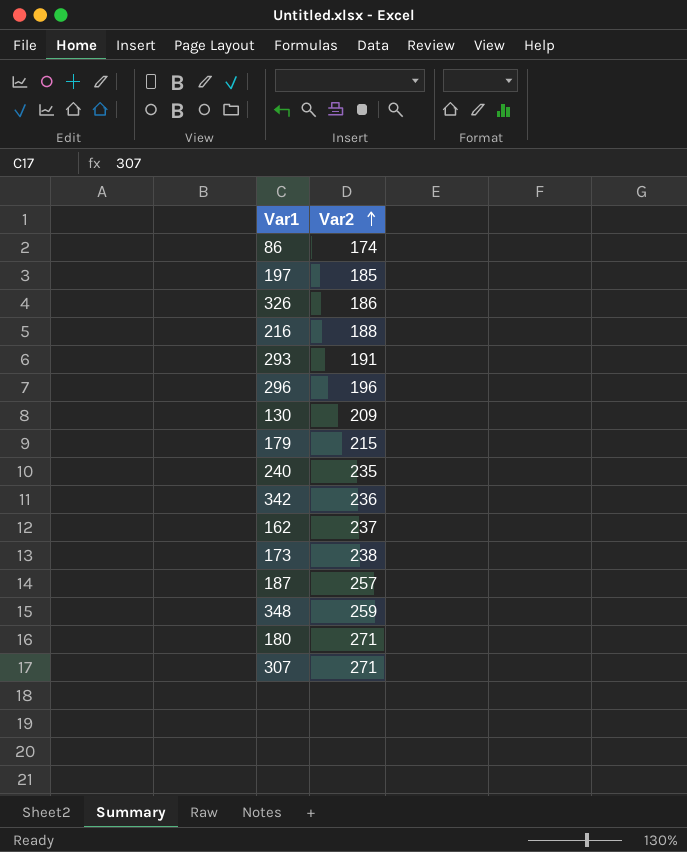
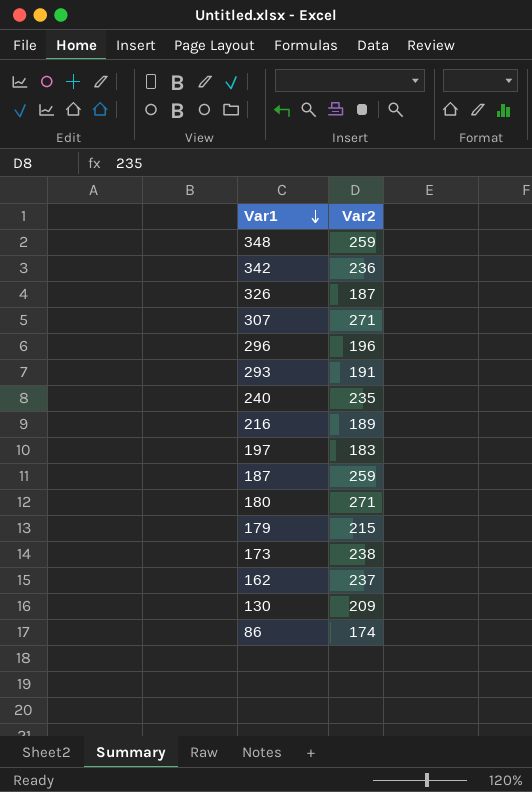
row order: Var2 ascending -> Var1 descending
326 | Var2: 186 -> 187
216 | Var2: 188 -> 189
197 | Var2: 185 -> 183
187 | Var2: 257 -> 259

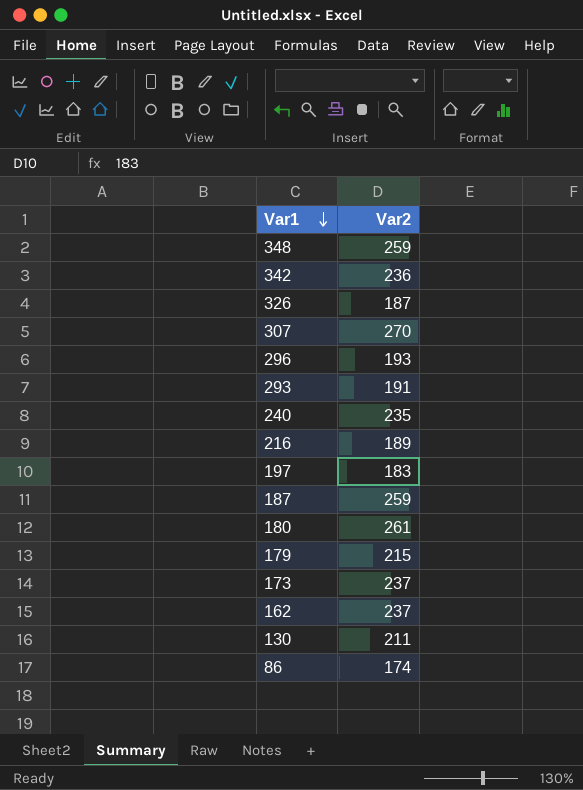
307 | Var2: 271 -> 270
296 | Var2: 196 -> 193
180 | Var2: 271 -> 261
173 | Var2: 238 -> 237
130 | Var2: 209 -> 211

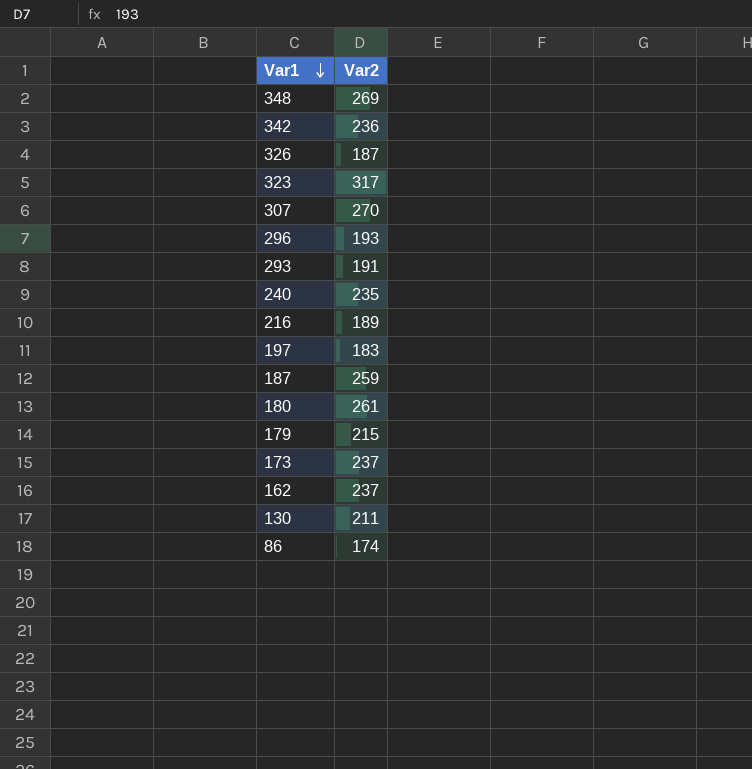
348 | Var2: 259 -> 269
row 323: none -> 317

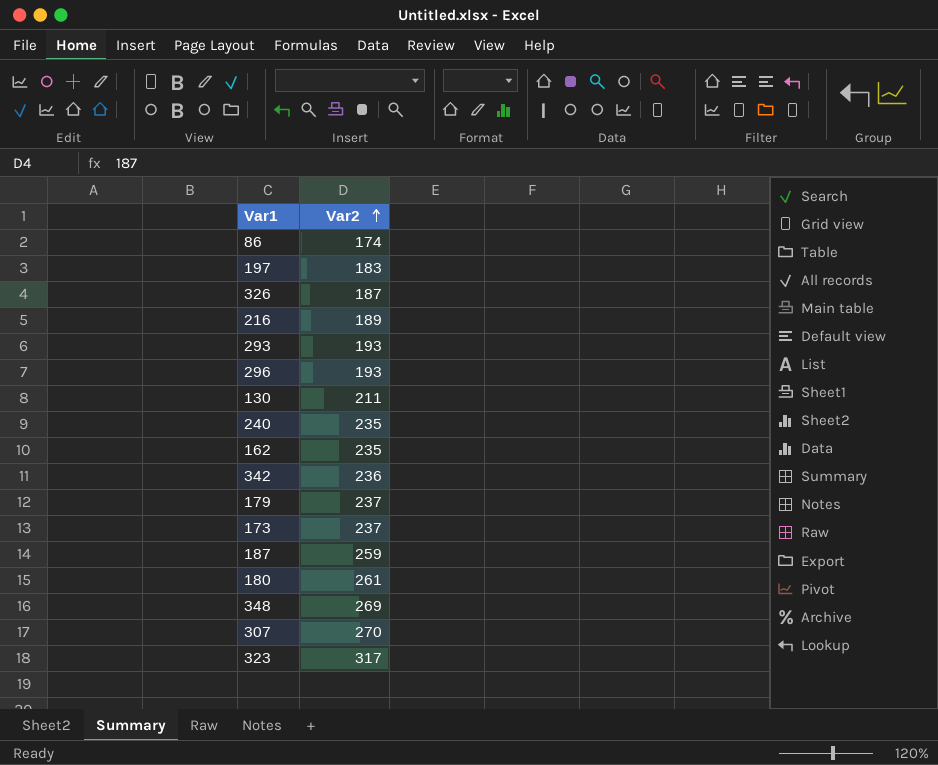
row order: Var1 descending -> Var2 ascending
293 | Var2: 191 -> 193
162 | Var2: 237 -> 235
179 | Var2: 215 -> 237

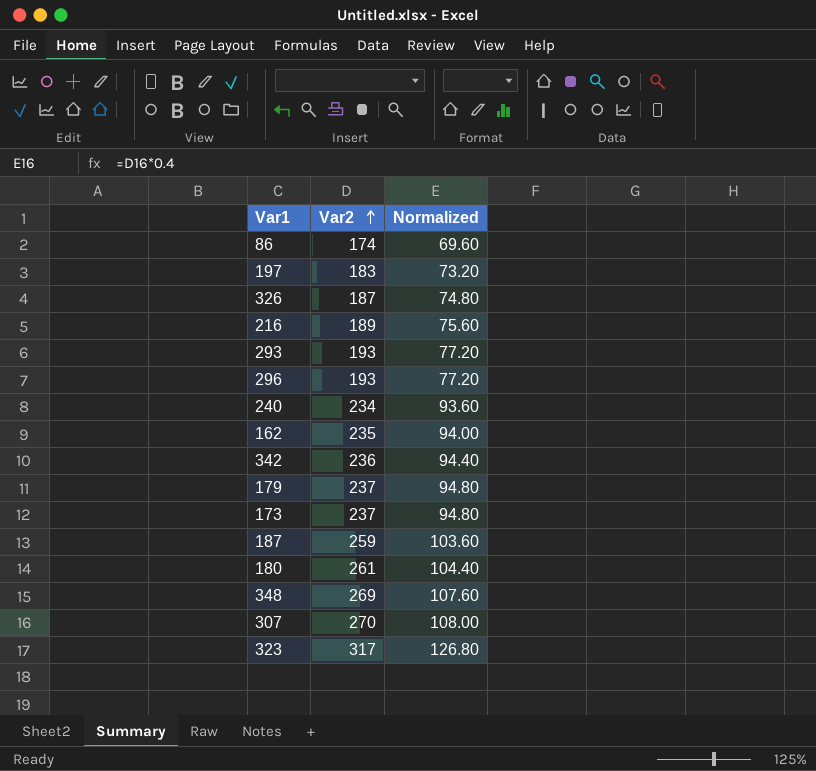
column Normalized | formula: none -> [Var2] * 0.4
row 130: 211 -> none
240 | Var2: 235 -> 234

